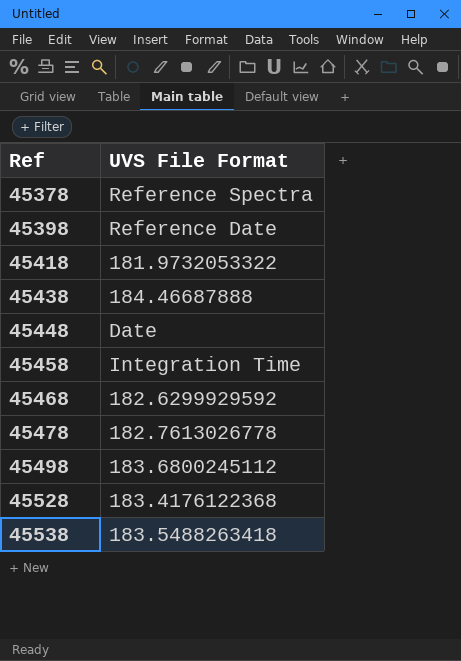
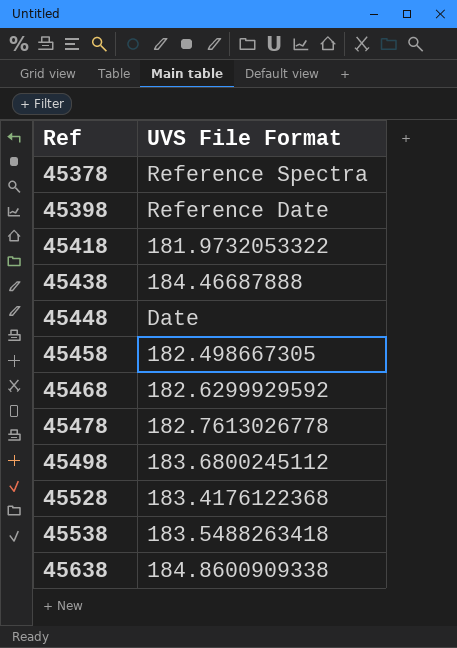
45458 | UVS File Format: Integration Time -> 182.498667305
row 45638: none -> 184.8600909338

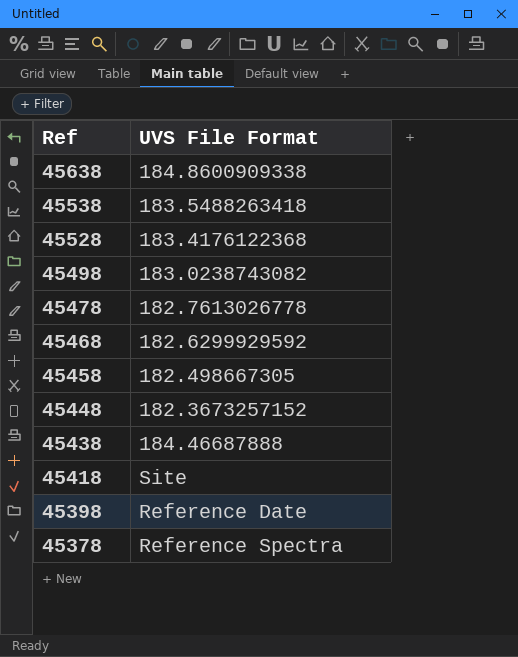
row order: Ref ascending -> Ref descending
45498 | UVS File Format: 183.6800245112 -> 183.0238743082
45448 | UVS File Format: Date -> 182.3673257152
45418 | UVS File Format: 181.9732053322 -> Site

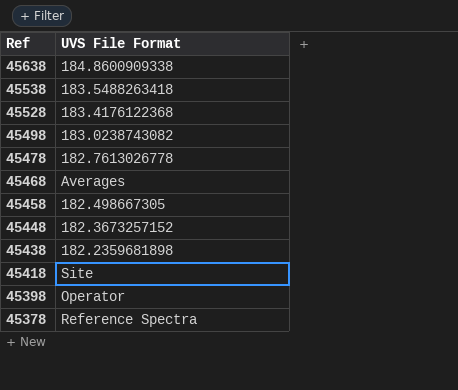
45468 | UVS File Format: 182.6299929592 -> Averages
45438 | UVS File Format: 184.46687888 -> 182.2359681898
45398 | UVS File Format: Reference Date -> Operator

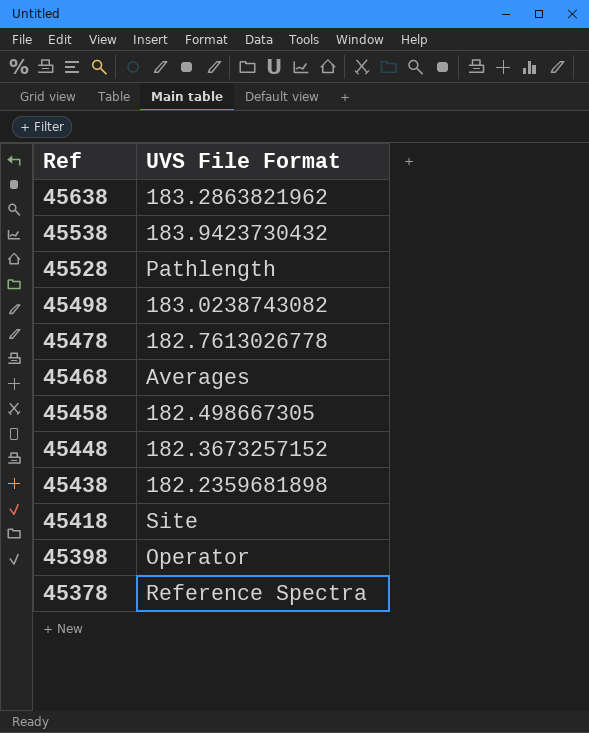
45638 | UVS File Format: 184.8600909338 -> 183.2863821962
45538 | UVS File Format: 183.5488263418 -> 183.9423730432
45528 | UVS File Format: 183.4176122368 -> Pathlength

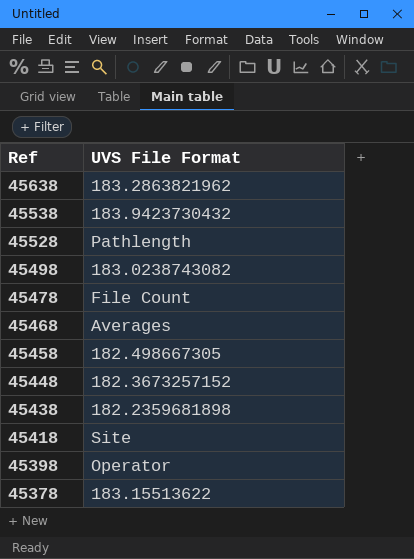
45478 | UVS File Format: 182.7613026778 -> File Count
45378 | UVS File Format: Reference Spectra -> 183.15513622

